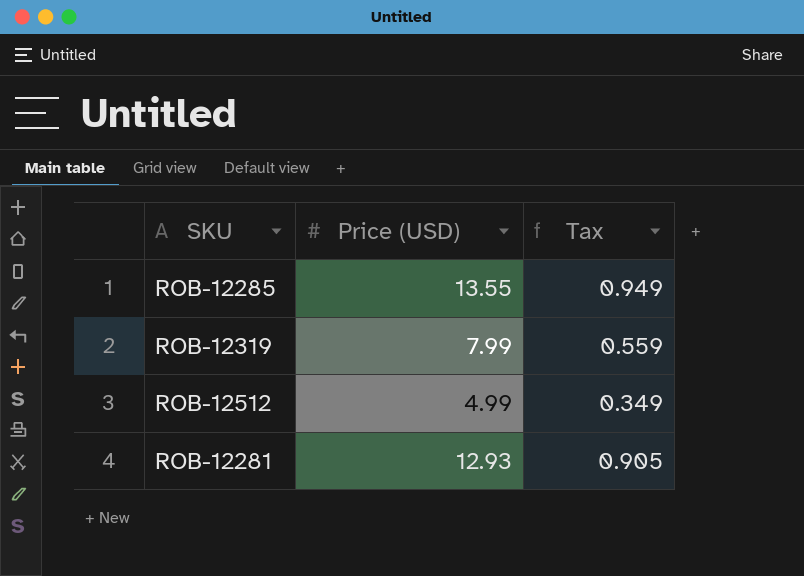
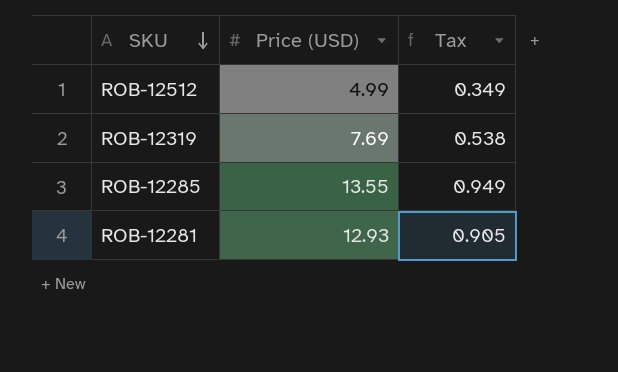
row order: none -> SKU descending
ROB-12319 | Price (USD): 7.99 -> 7.69
ROB-12319 | Tax: 0.559 -> 0.538

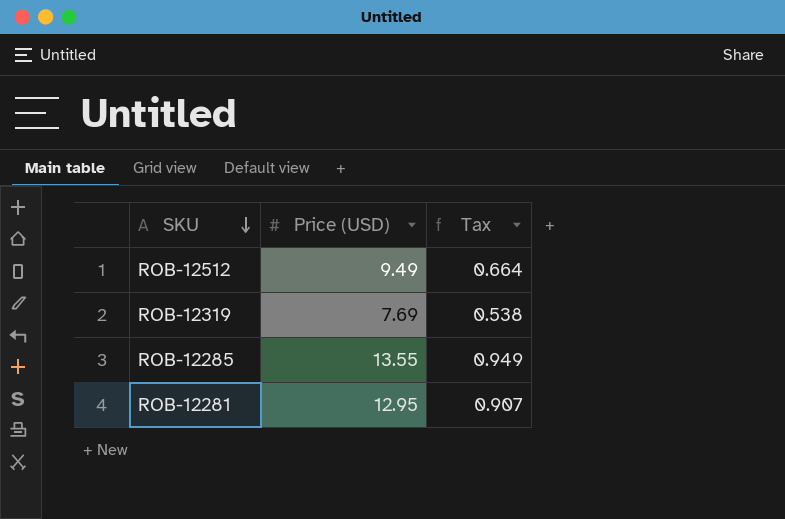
ROB-12512 | Price (USD): 4.99 -> 9.49
ROB-12512 | Tax: 0.349 -> 0.664
ROB-12281 | Price (USD): 12.93 -> 12.95
ROB-12281 | Tax: 0.905 -> 0.907

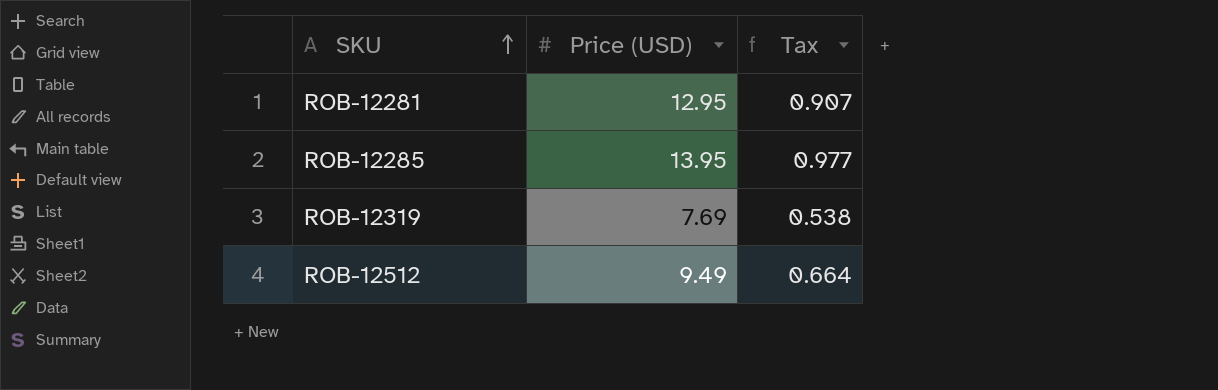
row order: SKU descending -> SKU ascending
ROB-12285 | Price (USD): 13.55 -> 13.95
ROB-12285 | Tax: 0.949 -> 0.977

